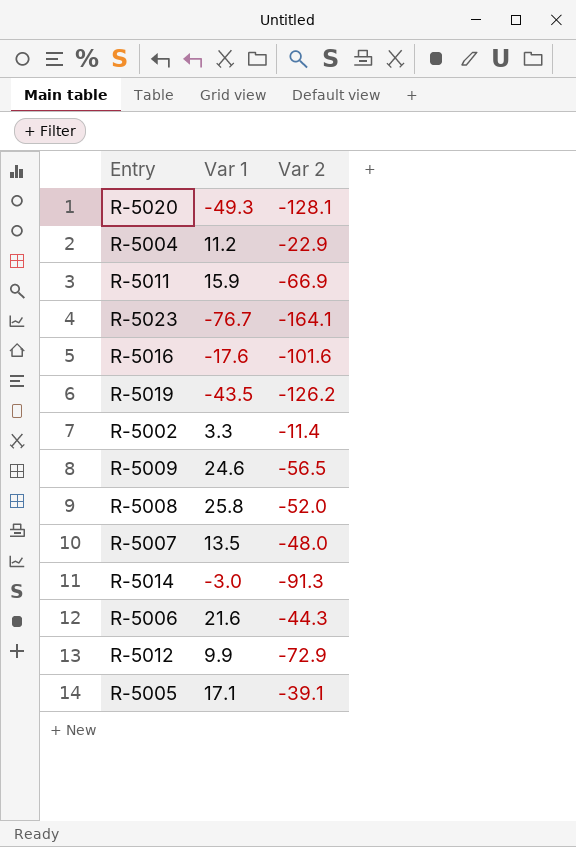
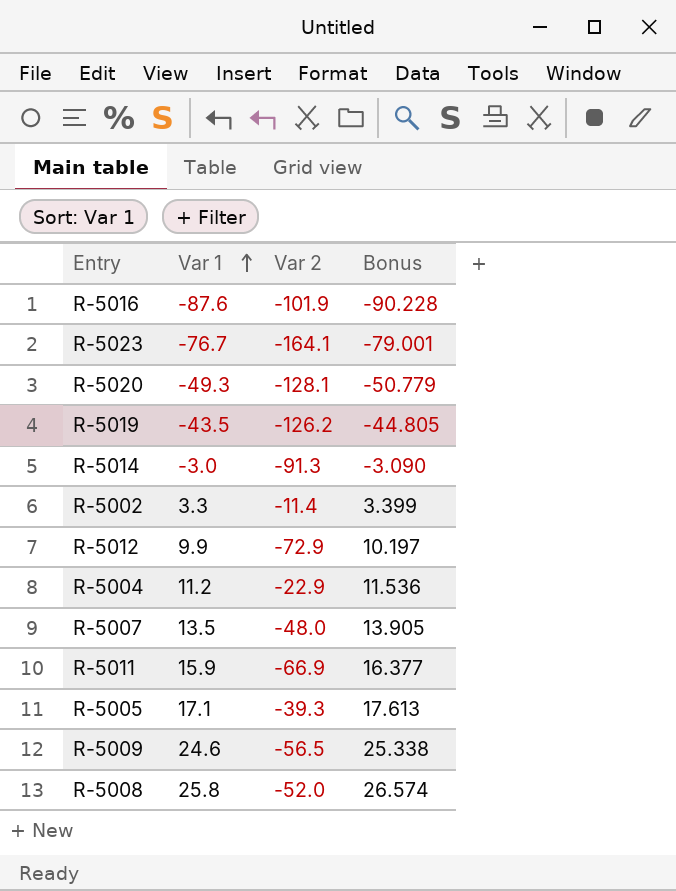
row order: none -> Var 1 ascending
column Bonus | formula: none -> [Var 1] * 1.03
row R-5006: 21.6 | -44.3 -> none
R-5016 | Var 1: -17.6 -> -87.6
R-5016 | Var 2: -101.6 -> -101.9
R-5005 | Var 2: -39.1 -> -39.3

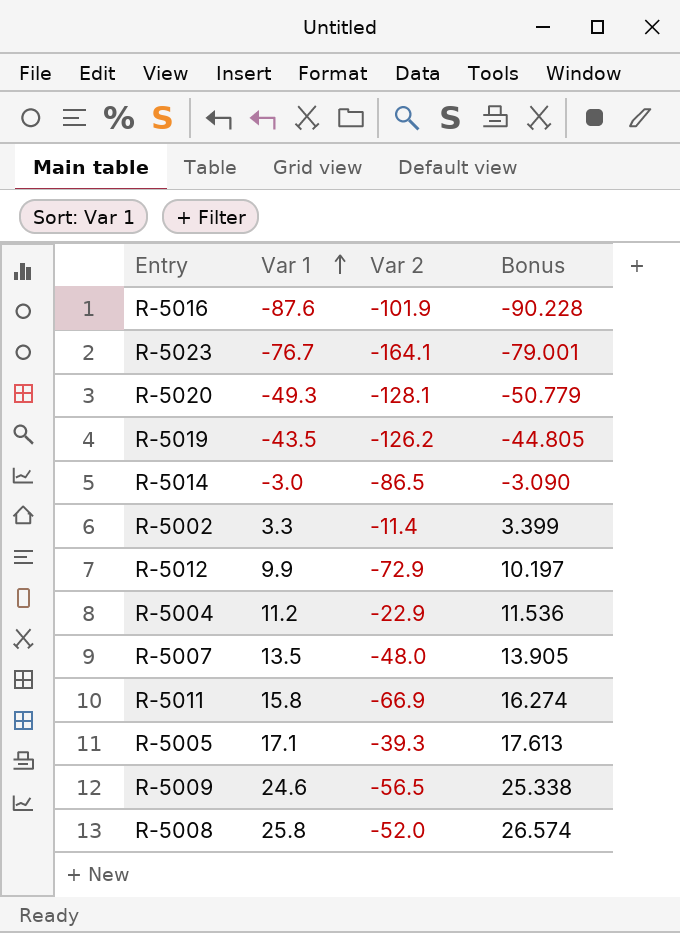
R-5014 | Var 2: -91.3 -> -86.5
R-5011 | Var 1: 15.9 -> 15.8
R-5011 | Bonus: 16.377 -> 16.274

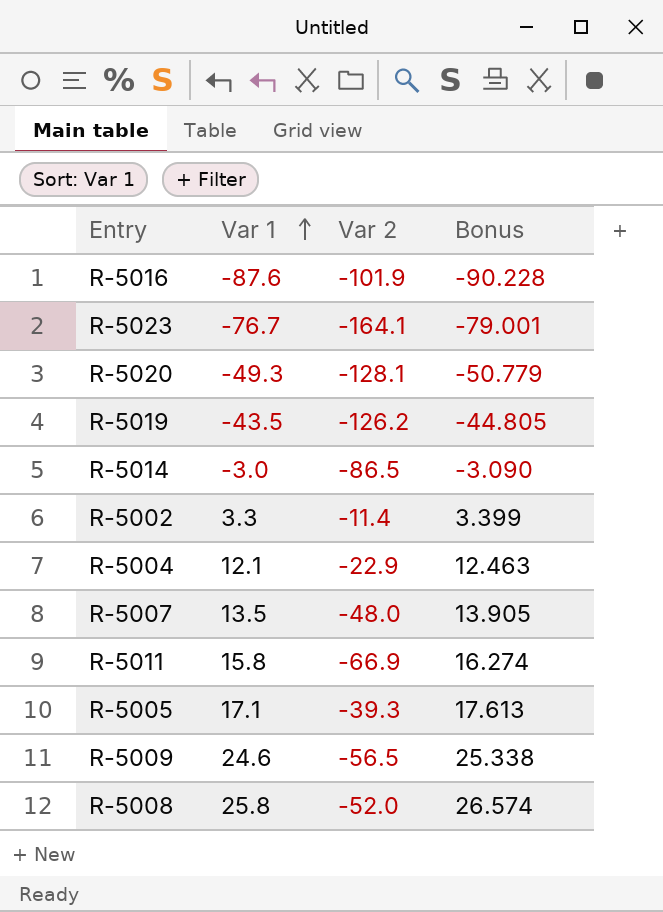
row R-5012: 9.9 | -72.9 | 10.197 -> none
R-5004 | Var 1: 11.2 -> 12.1
R-5004 | Bonus: 11.536 -> 12.463

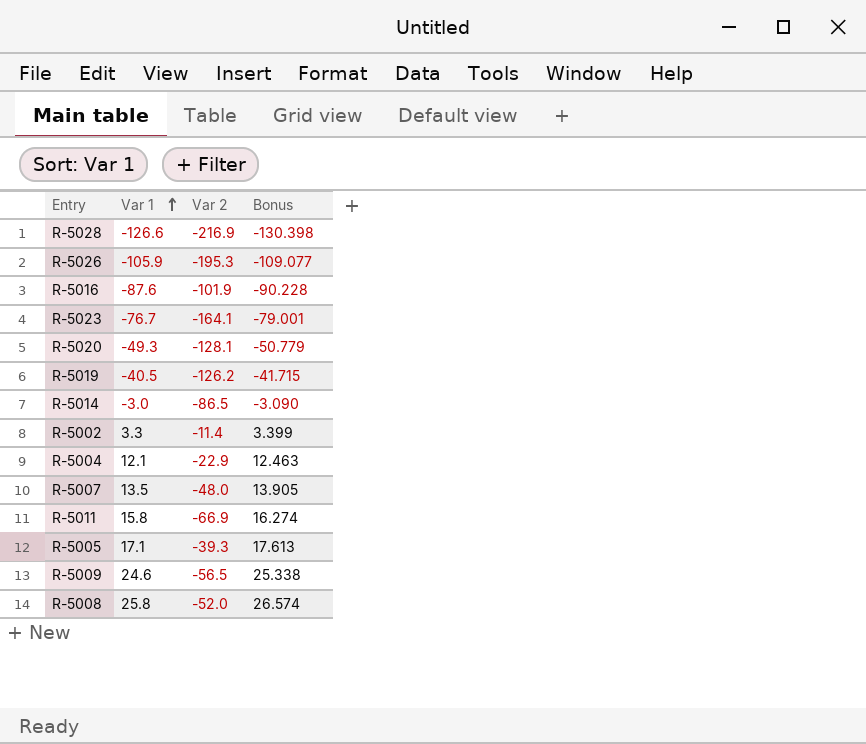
row R-5028: none -> -126.6 | -216.9 | -130.398
row R-5026: none -> -105.9 | -195.3 | -109.077
R-5019 | Var 1: -43.5 -> -40.5
R-5019 | Bonus: -44.805 -> -41.715

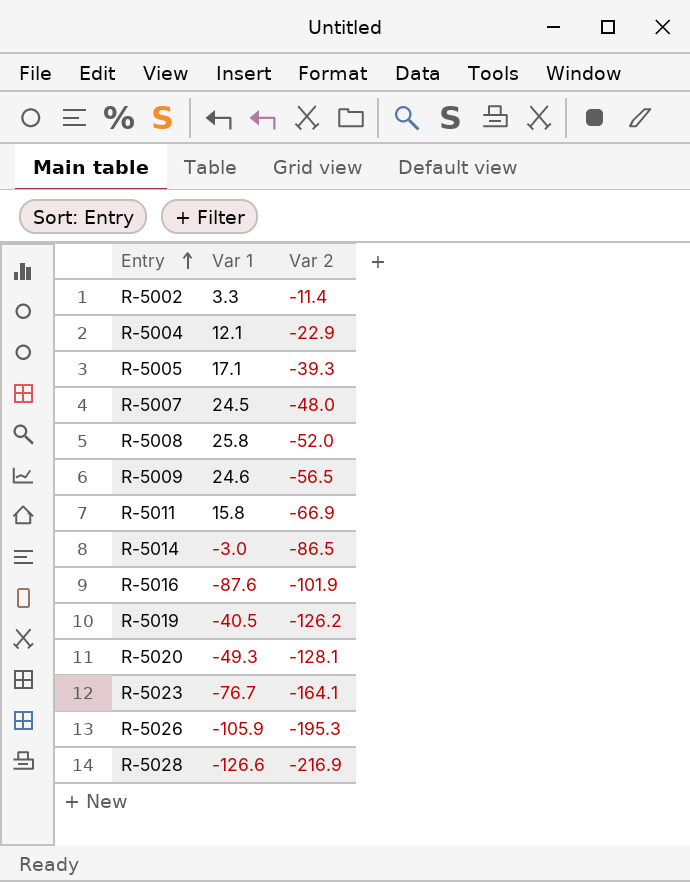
row order: Var 1 ascending -> Entry ascending
column Bonus | formula: [Var 1] * 1.03 -> none
R-5007 | Var 1: 13.5 -> 24.5

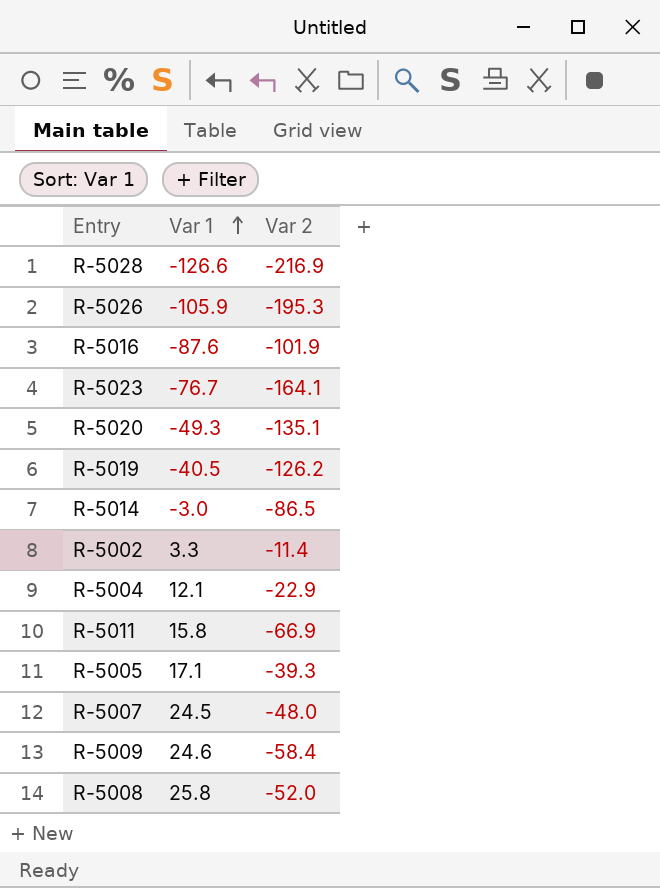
row order: Entry ascending -> Var 1 ascending
R-5020 | Var 2: -128.1 -> -135.1
R-5009 | Var 2: -56.5 -> -58.4

